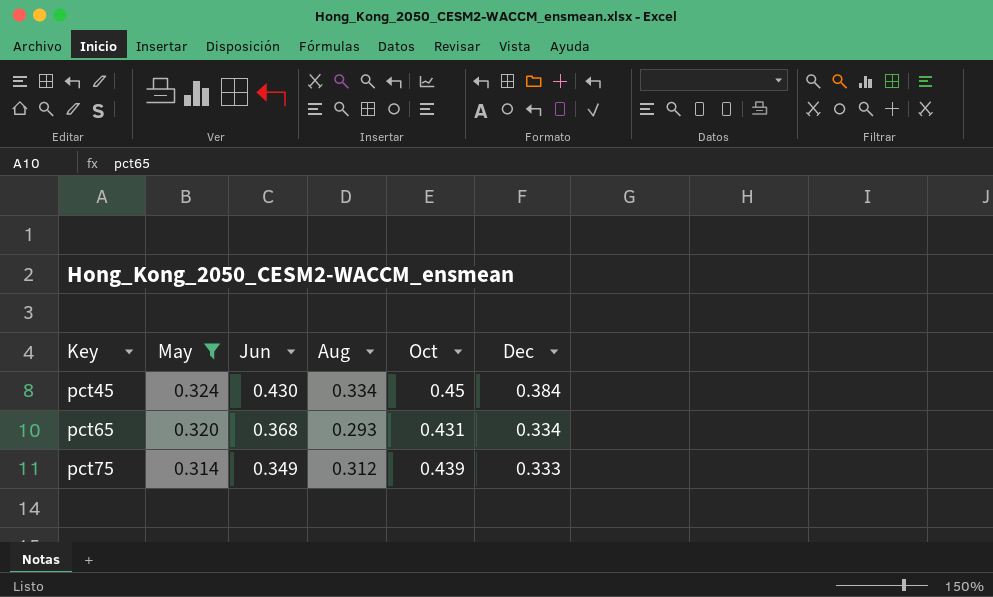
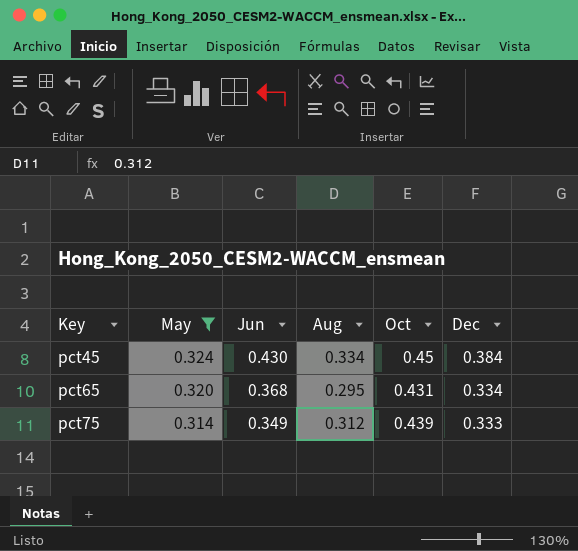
pct65 | Aug: 0.293 -> 0.295

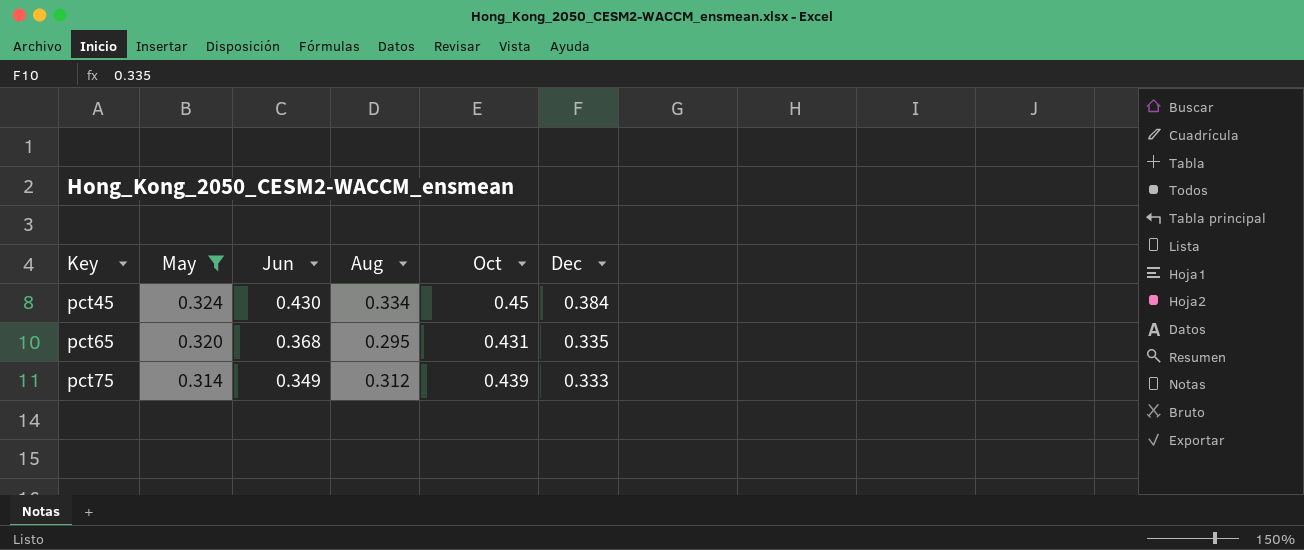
pct65 | Dec: 0.334 -> 0.335

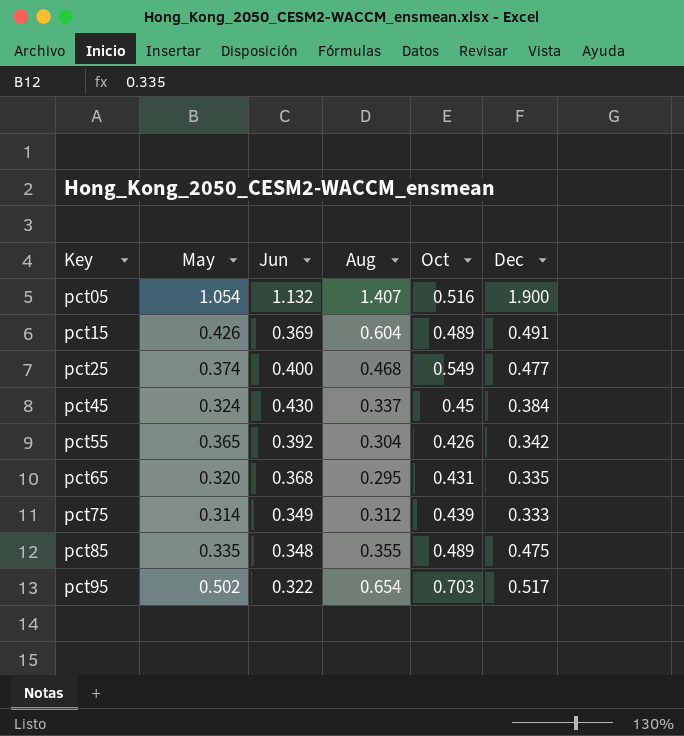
filter: May <= 0.324 -> none
pct45 | Aug: 0.334 -> 0.337

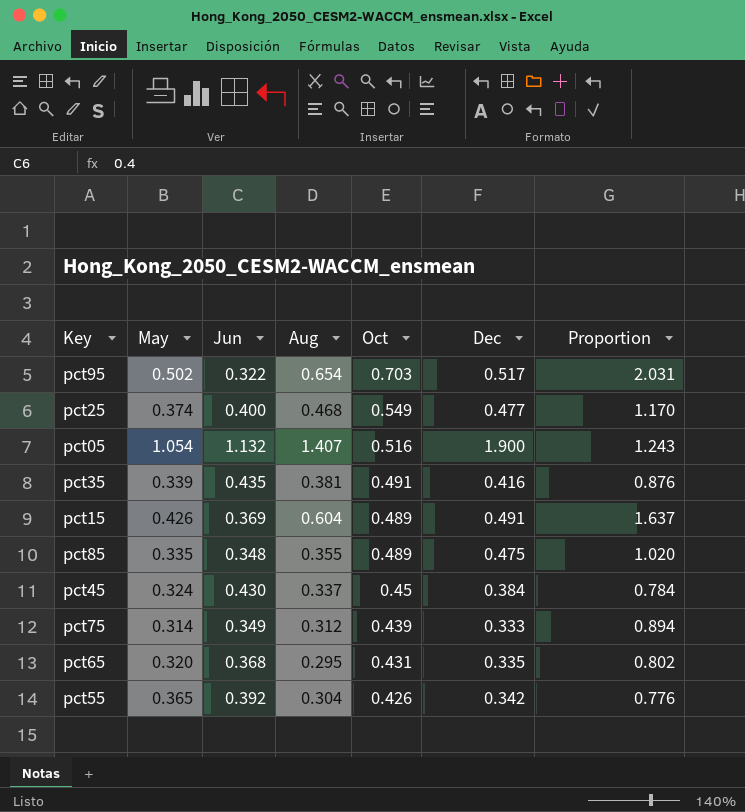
row order: Key ascending -> Oct descending
column Proportion | formula: none -> [Aug] / [Jun]
row pct35: none -> 0.339 | 0.435 | 0.381 | 0.491 | 0.416 | 0.876

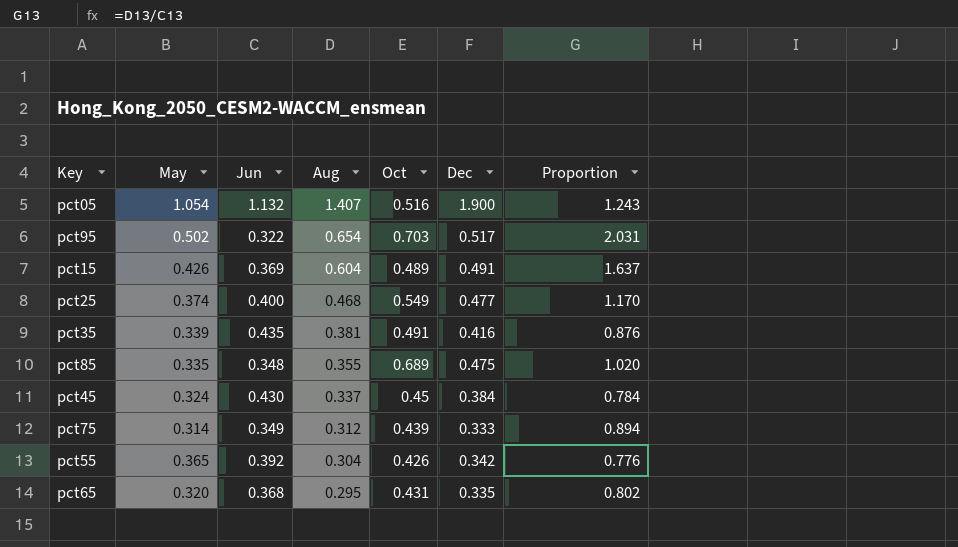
row order: Oct descending -> Aug descending
pct85 | Oct: 0.489 -> 0.689

